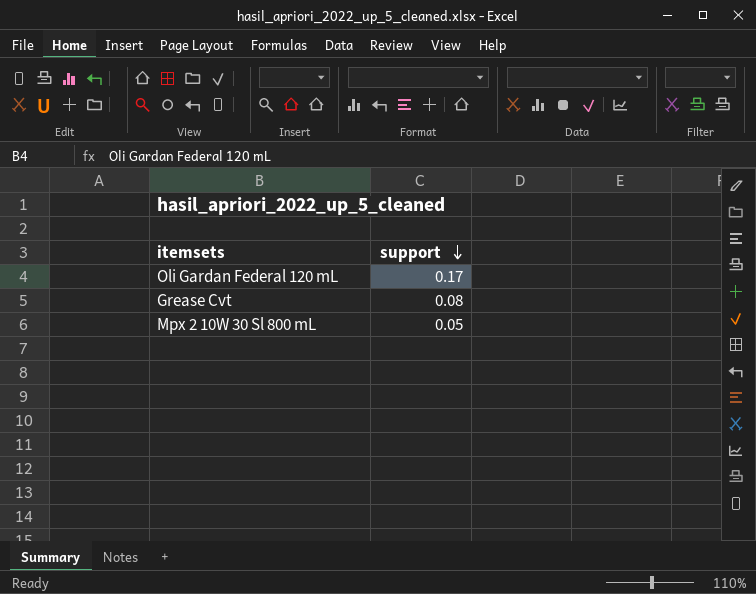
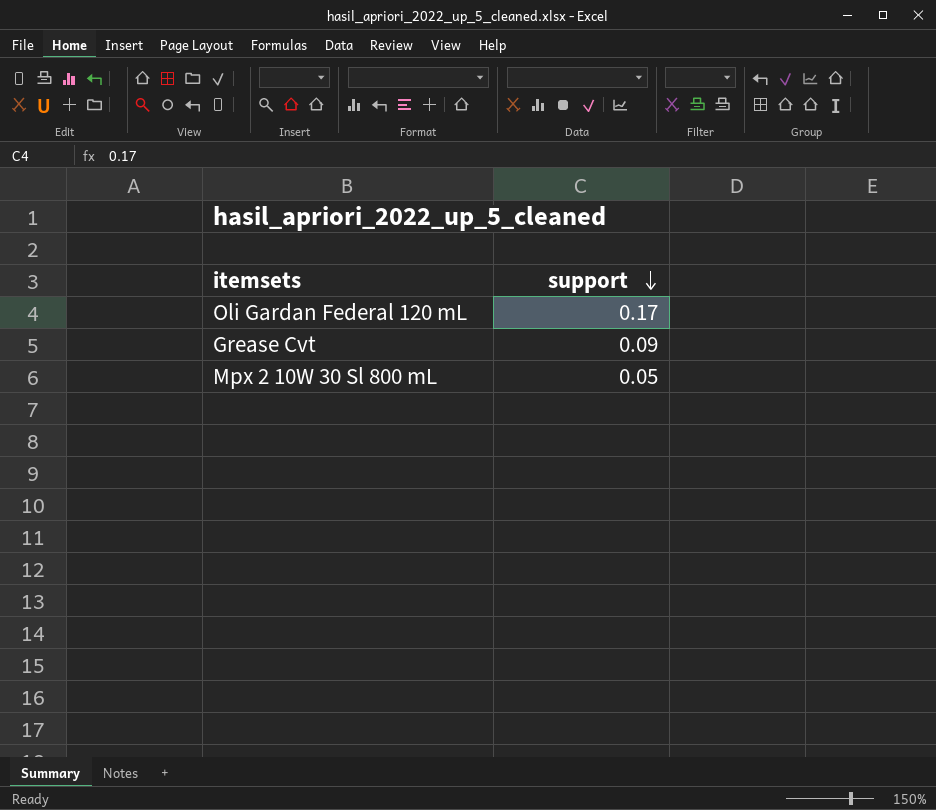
Grease Cvt | support: 0.08 -> 0.09

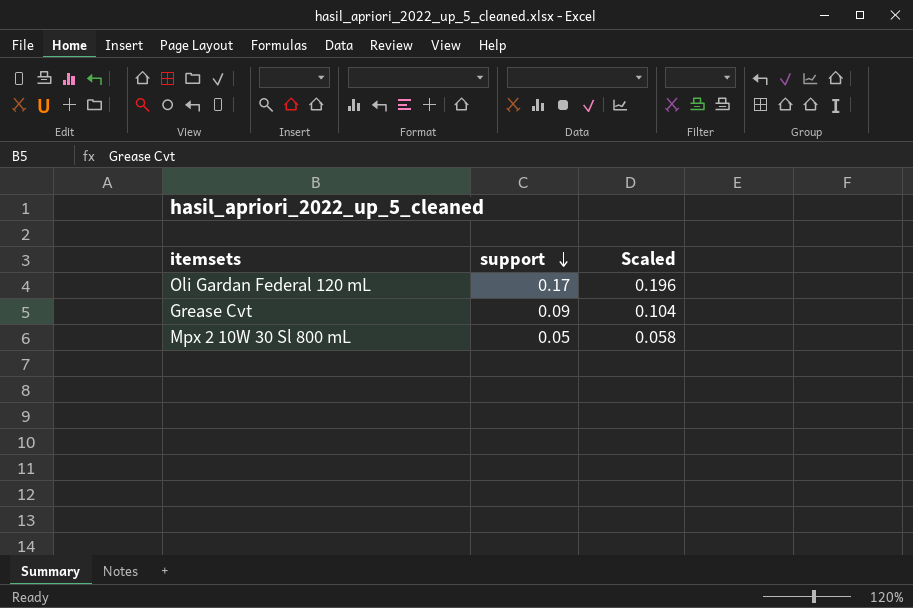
column Scaled | formula: none -> [support] * 1.15

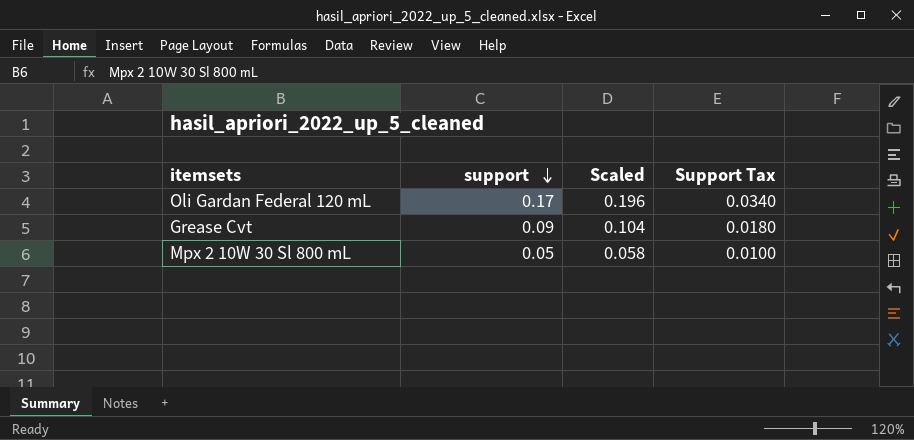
column Support Tax | formula: none -> [support] * 0.2

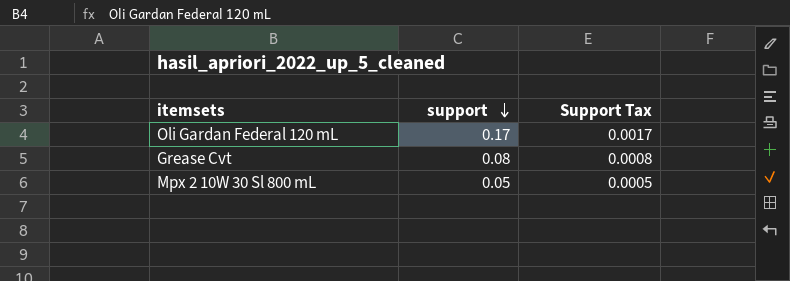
column Scaled | formula: [support] * 1.15 -> none
column Support Tax | formula: [support] * 0.2 -> [support] * 0.01
Grease Cvt | support: 0.09 -> 0.08

